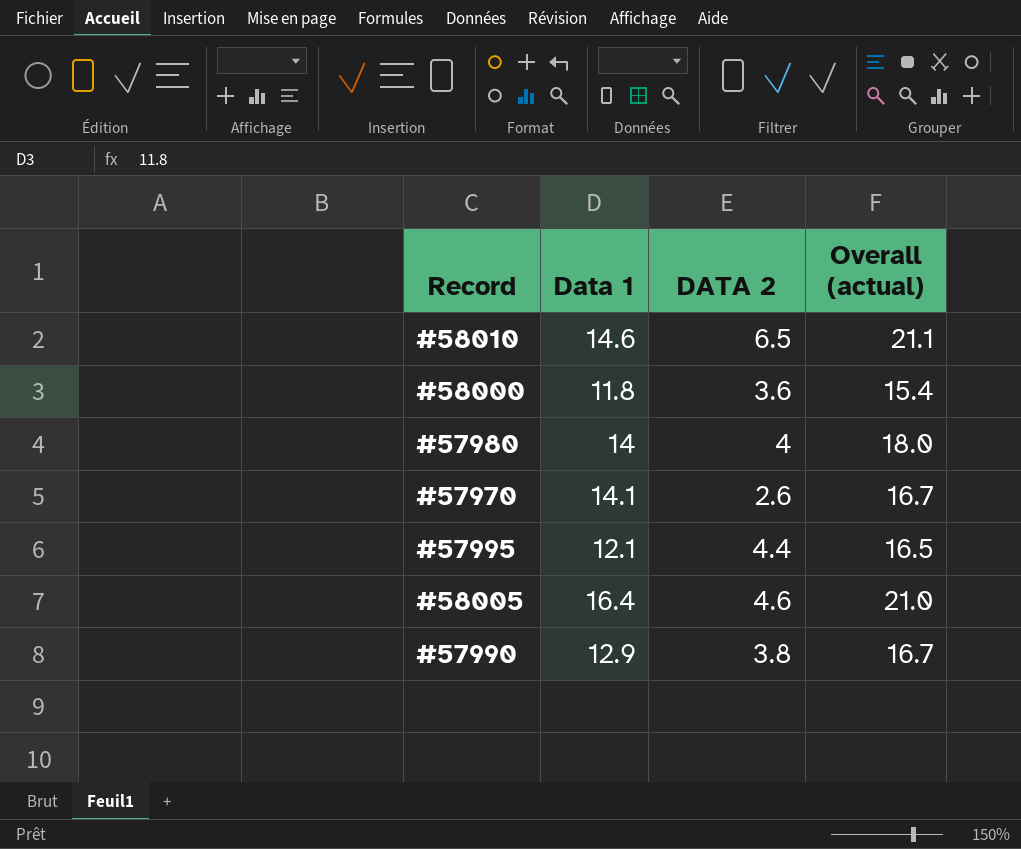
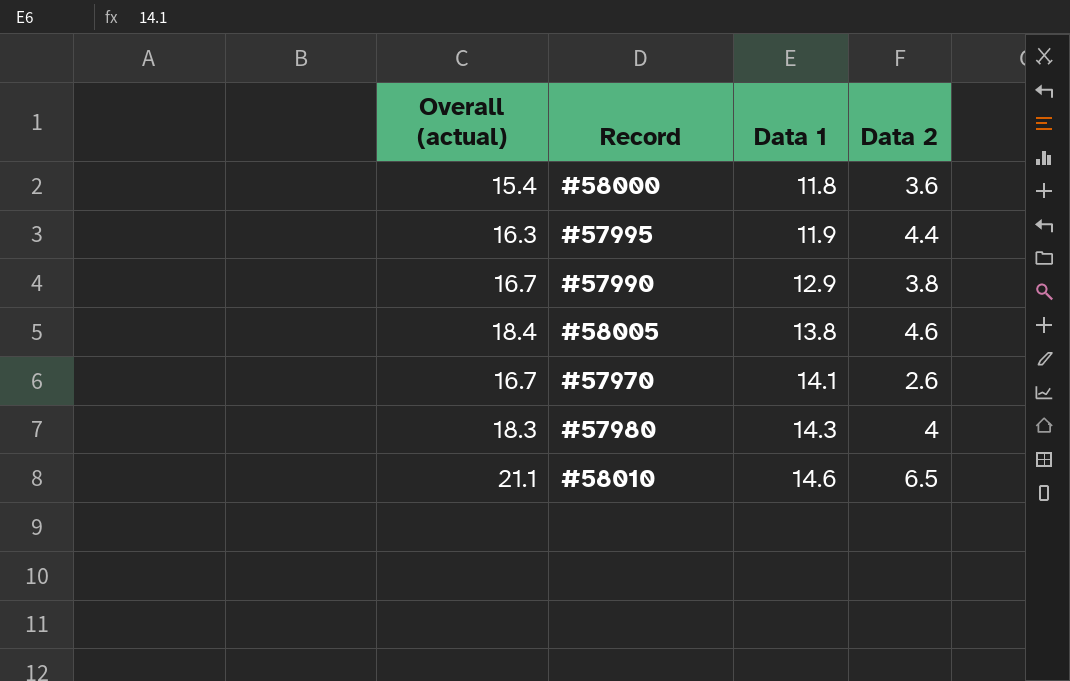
row order: none -> Data 1 ascending
column Overall (actual) | position: 4 -> 1
column name: DATA 2 -> Data 2
#57995 | Overall (actual): 16.5 -> 16.3
#57995 | Data 1: 12.1 -> 11.9
#58005 | Overall (actual): 21.0 -> 18.4
#58005 | Data 1: 16.4 -> 13.8
#57980 | Overall (actual): 18.0 -> 18.3
#57980 | Data 1: 14 -> 14.3

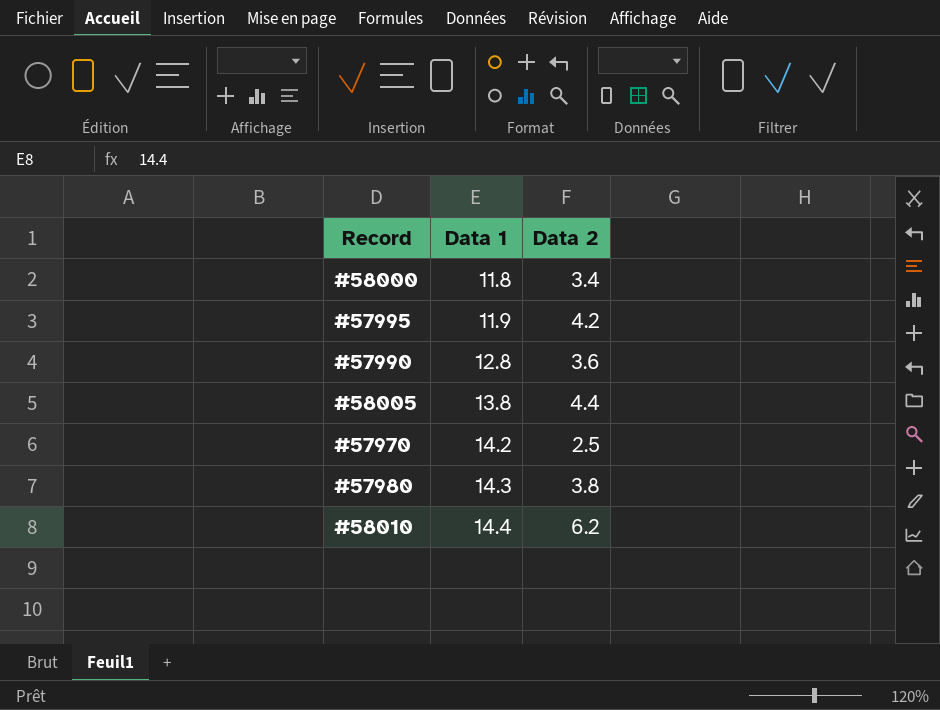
column Overall (actual) | formula: [Data 1] + [Data 2] -> none
#58000 | Data 2: 3.6 -> 3.4
#57995 | Data 2: 4.4 -> 4.2
#57990 | Data 1: 12.9 -> 12.8
#57990 | Data 2: 3.8 -> 3.6
#58005 | Data 2: 4.6 -> 4.4
#57970 | Data 1: 14.1 -> 14.2
#57970 | Data 2: 2.6 -> 2.5
#57980 | Data 2: 4 -> 3.8
#58010 | Data 1: 14.6 -> 14.4
#58010 | Data 2: 6.5 -> 6.2

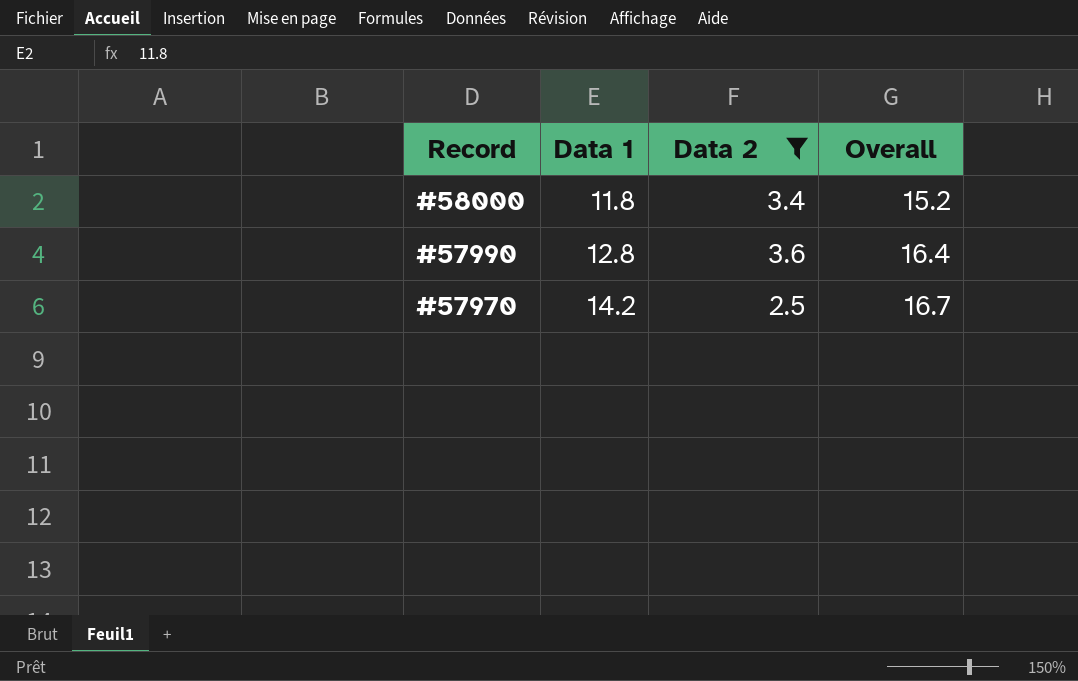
filter: none -> Data 2 <= 3.6
column Overall | formula: none -> [Data 1] + [Data 2]

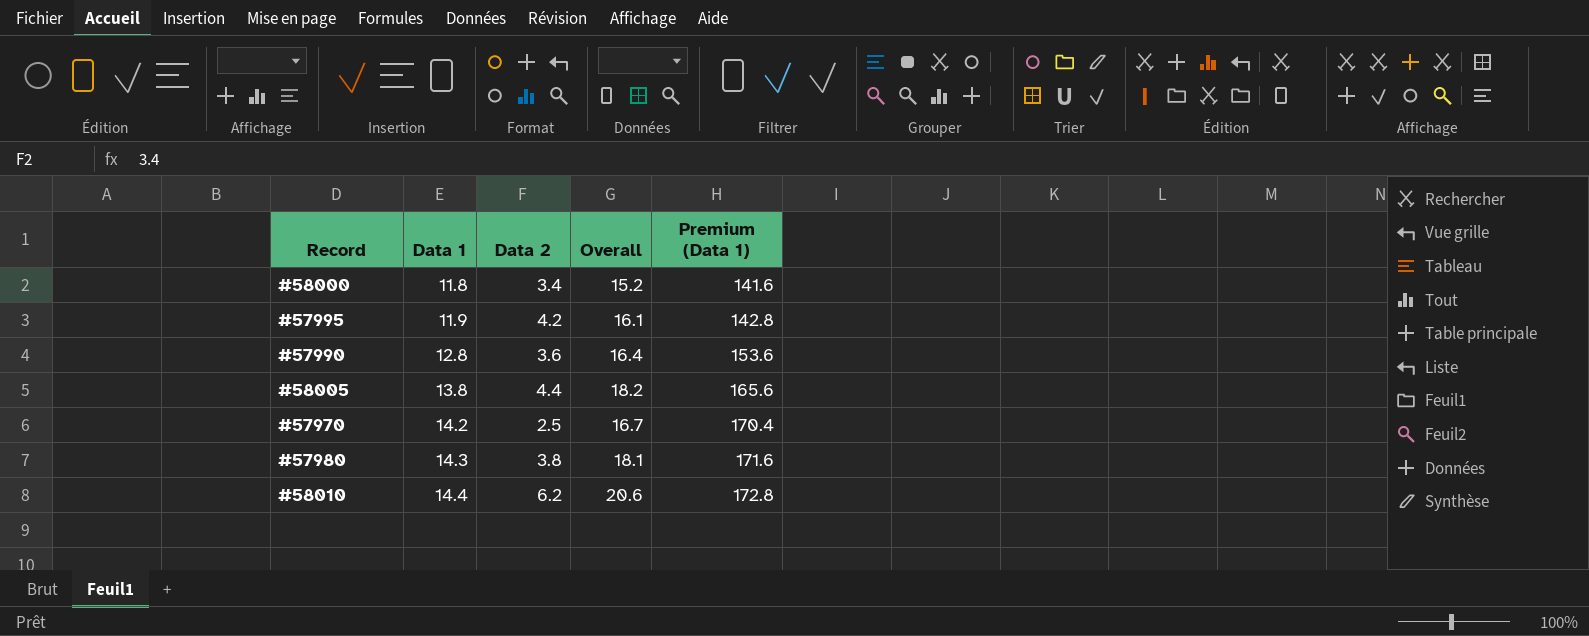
filter: Data 2 <= 3.6 -> none
column Premium (Data 1) | formula: none -> [Data 1] * 12

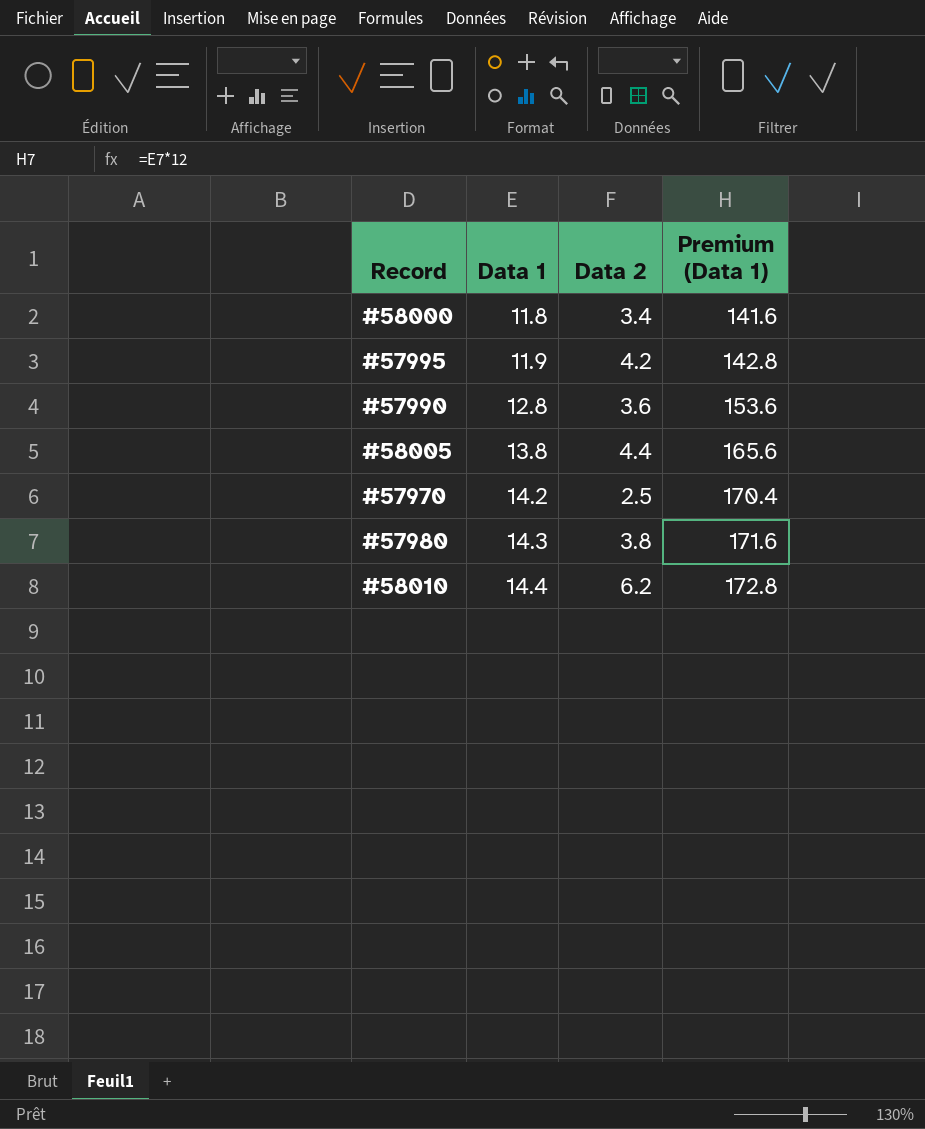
column Overall | formula: [Data 1] + [Data 2] -> none

